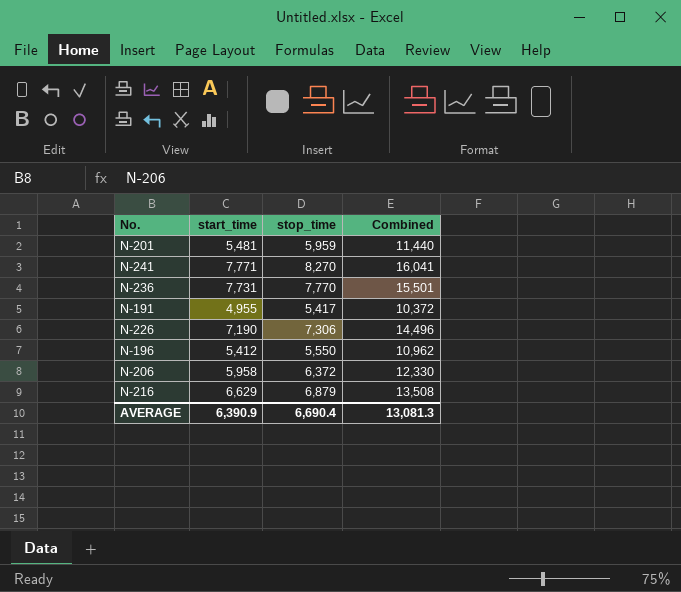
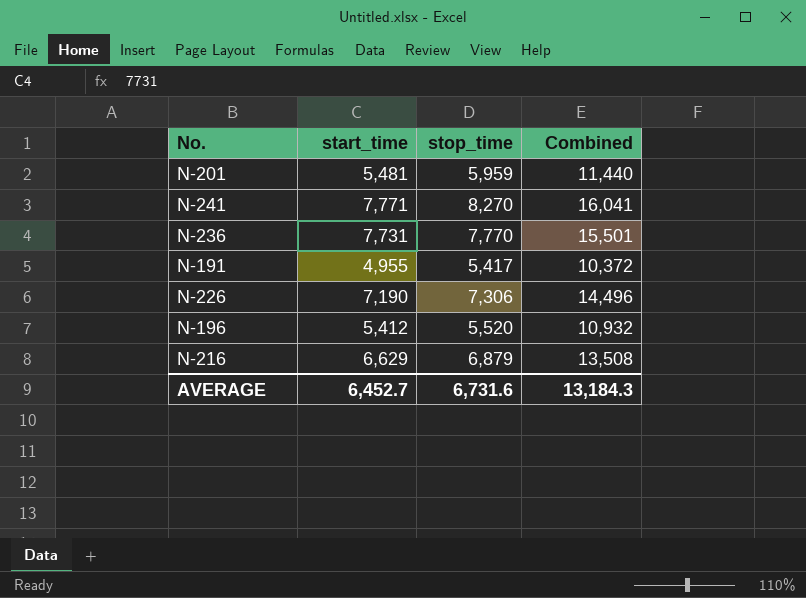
row N-206: 5,958 | 6,372 | 12,330 -> none
N-196 | stop_time: 5,550 -> 5,520
N-196 | Combined: 10,962 -> 10,932
AVERAGE | start_time: 6,390.9 -> 6,452.7
AVERAGE | stop_time: 6,690.4 -> 6,731.6
AVERAGE | Combined: 13,081.3 -> 13,184.3

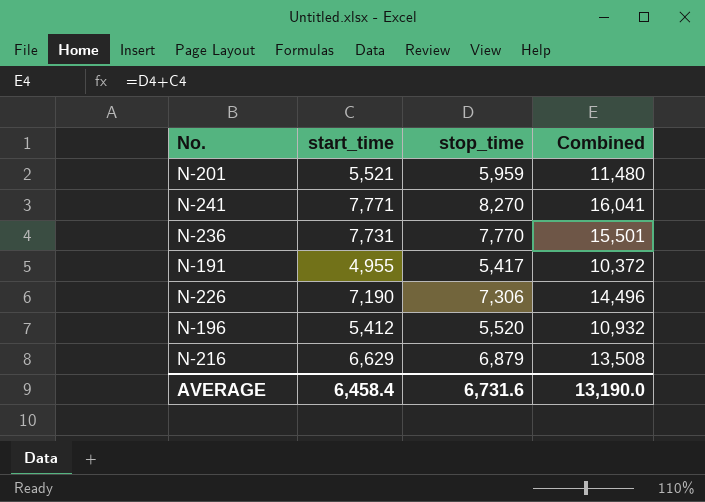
N-201 | start_time: 5,481 -> 5,521
N-201 | Combined: 11,440 -> 11,480
AVERAGE | start_time: 6,452.7 -> 6,458.4
AVERAGE | Combined: 13,184.3 -> 13,190.0

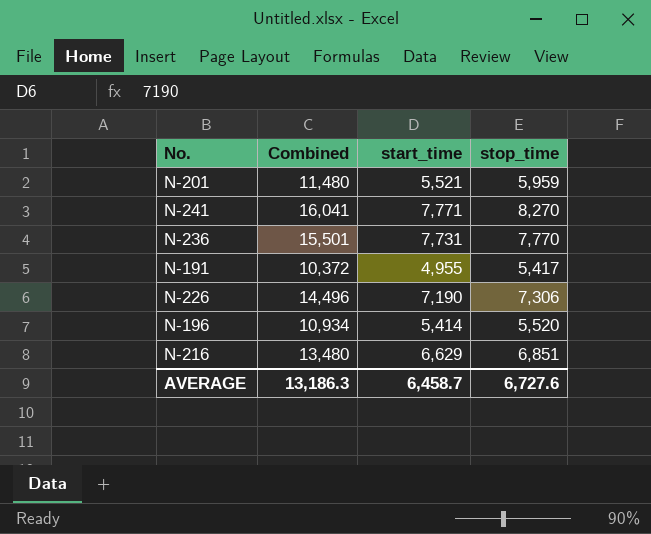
column Combined | position: 4 -> 2
N-196 | Combined: 10,932 -> 10,934
N-196 | start_time: 5,412 -> 5,414
N-216 | Combined: 13,508 -> 13,480
N-216 | stop_time: 6,879 -> 6,851
AVERAGE | Combined: 13,190.0 -> 13,186.3
AVERAGE | start_time: 6,458.4 -> 6,458.7
AVERAGE | stop_time: 6,731.6 -> 6,727.6

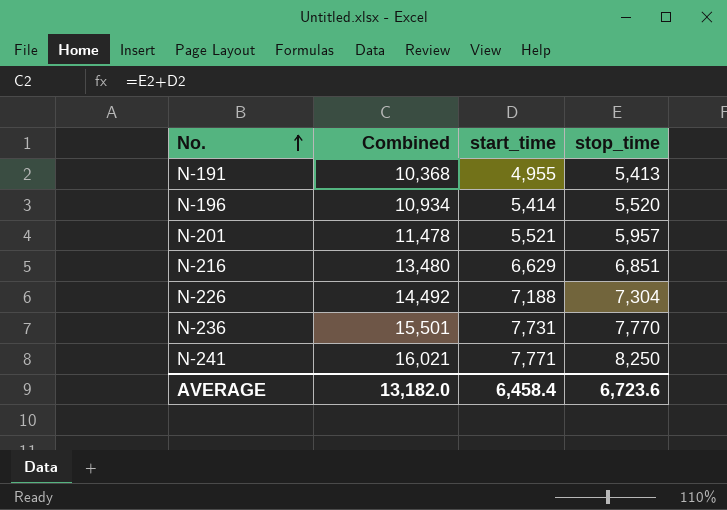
row order: none -> No. ascending
N-191 | Combined: 10,372 -> 10,368
N-191 | stop_time: 5,417 -> 5,413
N-201 | Combined: 11,480 -> 11,478
N-201 | stop_time: 5,959 -> 5,957
N-226 | Combined: 14,496 -> 14,492
N-226 | start_time: 7,190 -> 7,188
N-226 | stop_time: 7,306 -> 7,304
N-241 | Combined: 16,041 -> 16,021
N-241 | stop_time: 8,270 -> 8,250
AVERAGE | Combined: 13,186.3 -> 13,182.0
AVERAGE | start_time: 6,458.7 -> 6,458.4
AVERAGE | stop_time: 6,727.6 -> 6,723.6

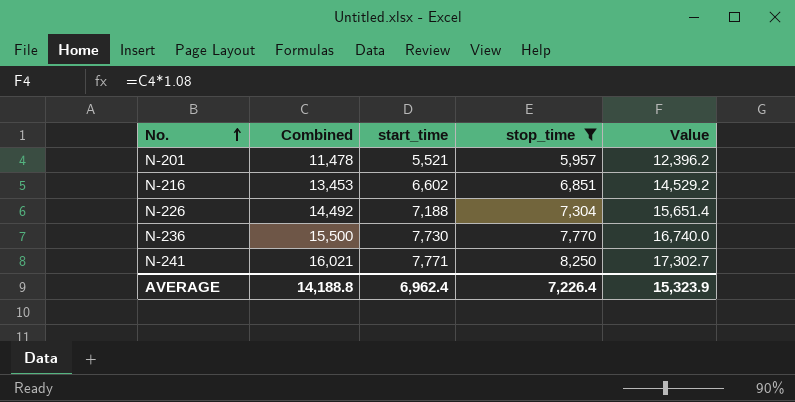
filter: none -> stop_time >= 5,957
column Value | formula: none -> [Combined] * 1.08
N-216 | Combined: 13,480 -> 13,453
N-216 | start_time: 6,629 -> 6,602
N-236 | Combined: 15,501 -> 15,500
N-236 | start_time: 7,731 -> 7,730
AVERAGE | Combined: 13,182.0 -> 14,188.8
AVERAGE | start_time: 6,458.4 -> 6,962.4
AVERAGE | stop_time: 6,723.6 -> 7,226.4

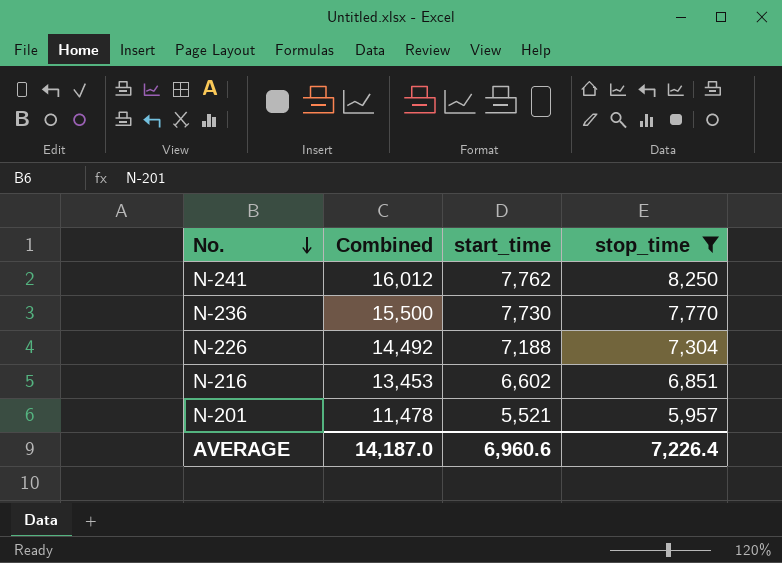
row order: No. ascending -> No. descending
column Value | formula: [Combined] * 1.08 -> none
N-241 | Combined: 16,021 -> 16,012
N-241 | start_time: 7,771 -> 7,762
AVERAGE | Combined: 14,188.8 -> 14,187.0
AVERAGE | start_time: 6,962.4 -> 6,960.6

